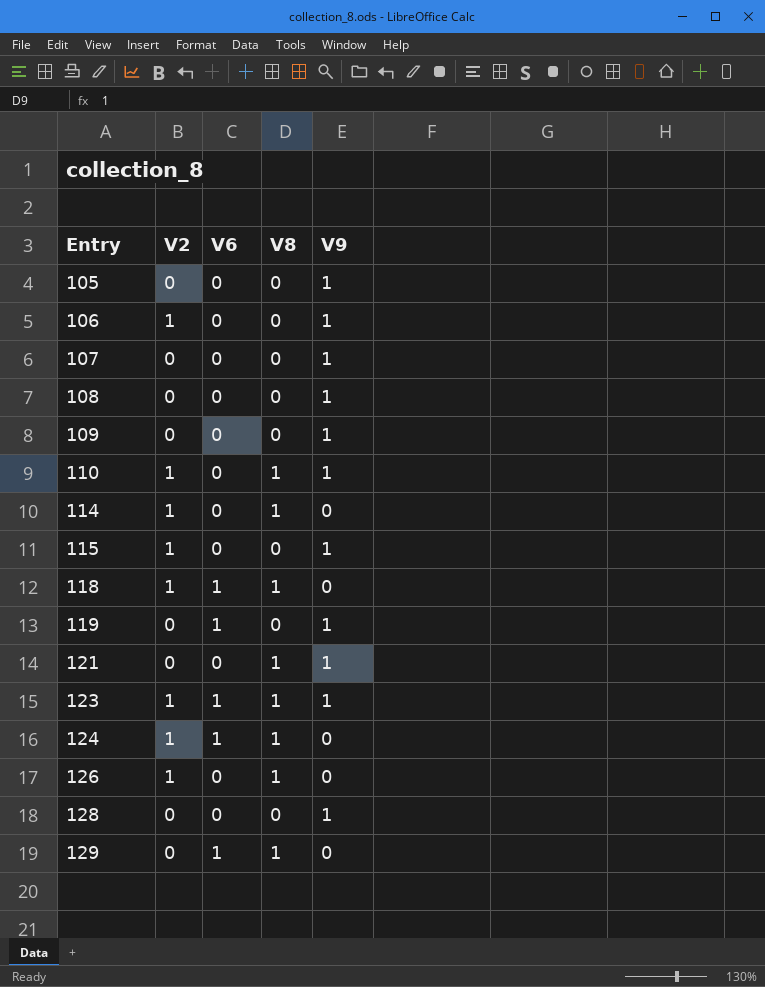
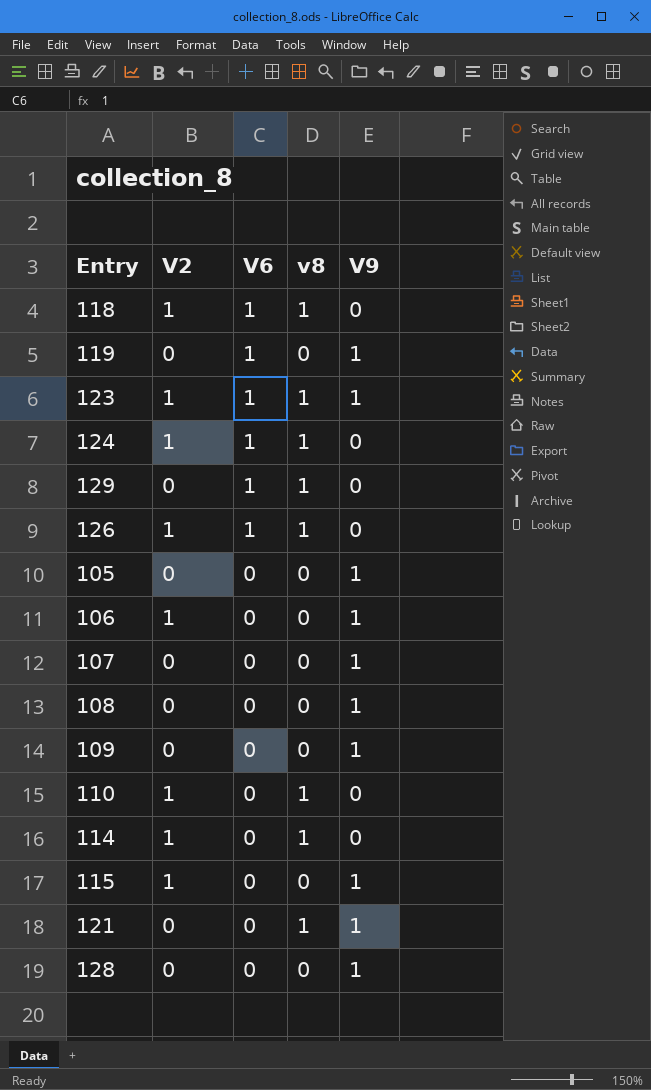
row order: Entry ascending -> V6 descending
column name: V8 -> v8
126 | V6: 0 -> 1
110 | V9: 1 -> 0

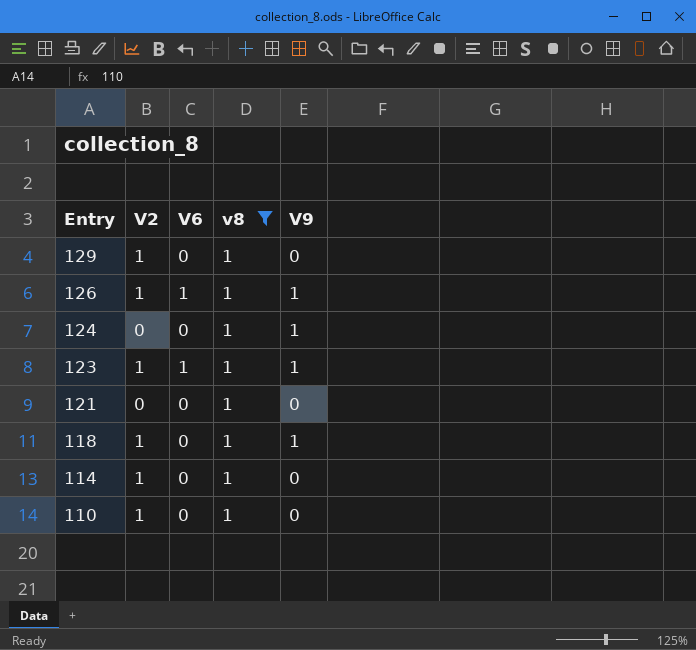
filter: none -> v8 = 1
row order: V6 descending -> Entry descending
129 | V2: 0 -> 1
129 | V6: 1 -> 0
126 | V9: 0 -> 1
124 | V2: 1 -> 0
124 | V6: 1 -> 0
124 | V9: 0 -> 1
121 | V9: 1 -> 0
118 | V6: 1 -> 0
118 | V9: 0 -> 1

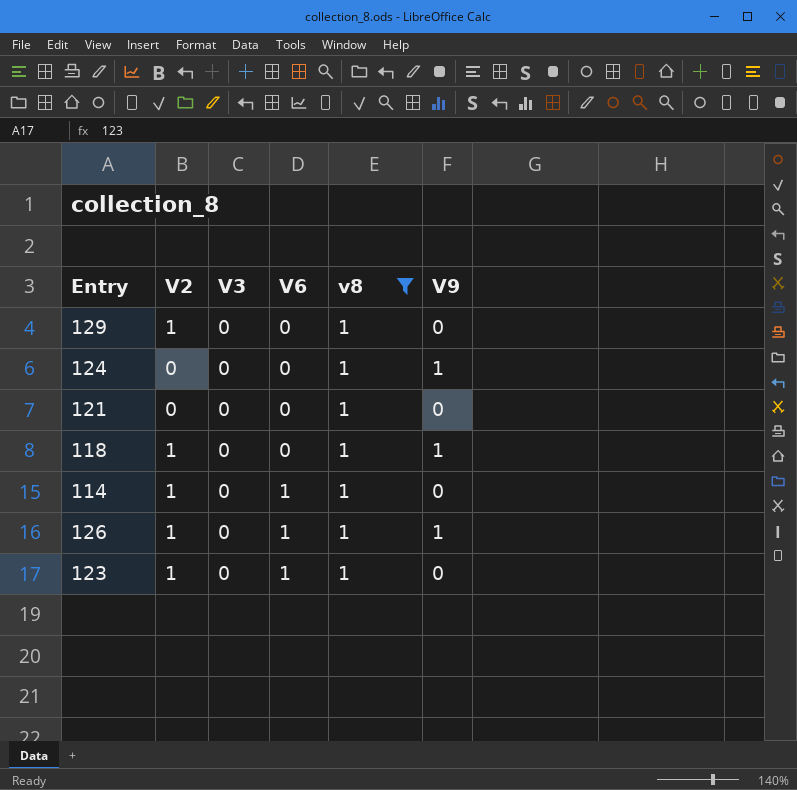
row order: Entry descending -> V6 ascending
column V3 | position: none -> 3
row 110: 1 | 0 | 1 | 0 -> none
114 | V6: 0 -> 1
123 | V9: 1 -> 0

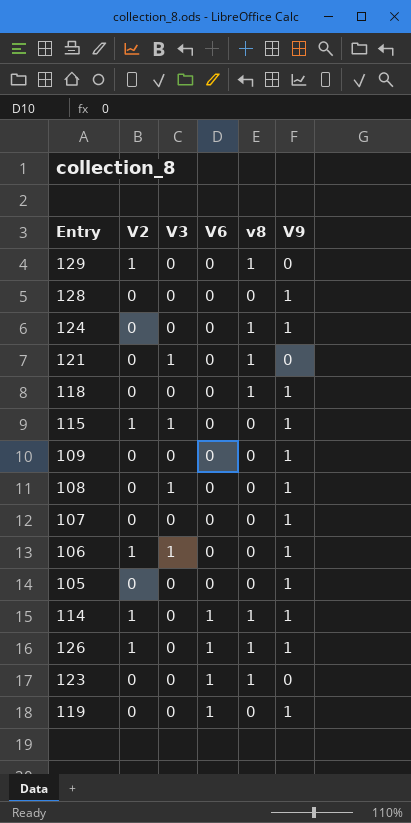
filter: v8 = 1 -> none
121 | V3: 0 -> 1
118 | V2: 1 -> 0
114 | V9: 0 -> 1
123 | V2: 1 -> 0

